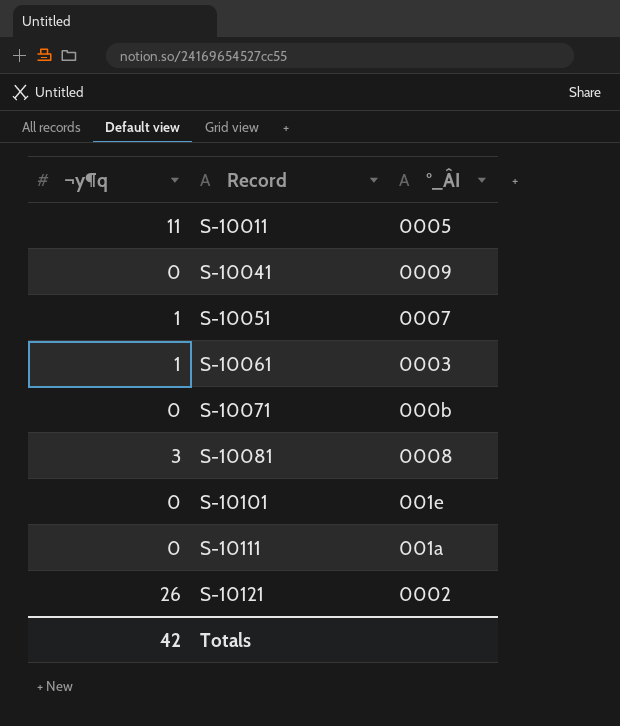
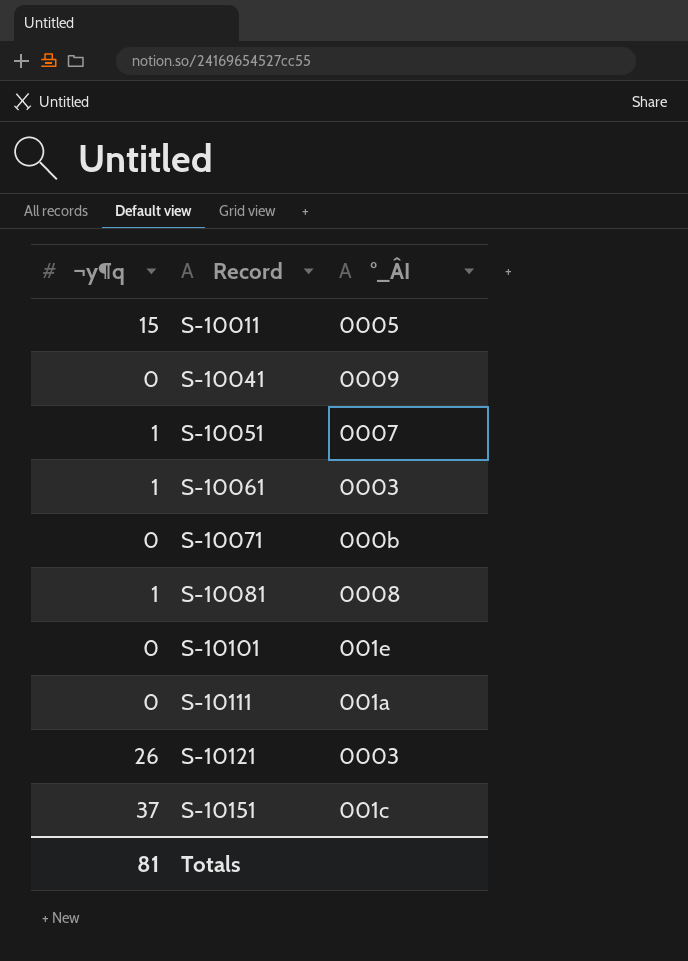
S-10011 | ¬y¶q: 11 -> 15
S-10081 | ¬y¶q: 3 -> 1
S-10121 | °_ÂI: 0002 -> 0003
row S-10151: none -> 37 | 001c
Totals | ¬y¶q: 42 -> 81

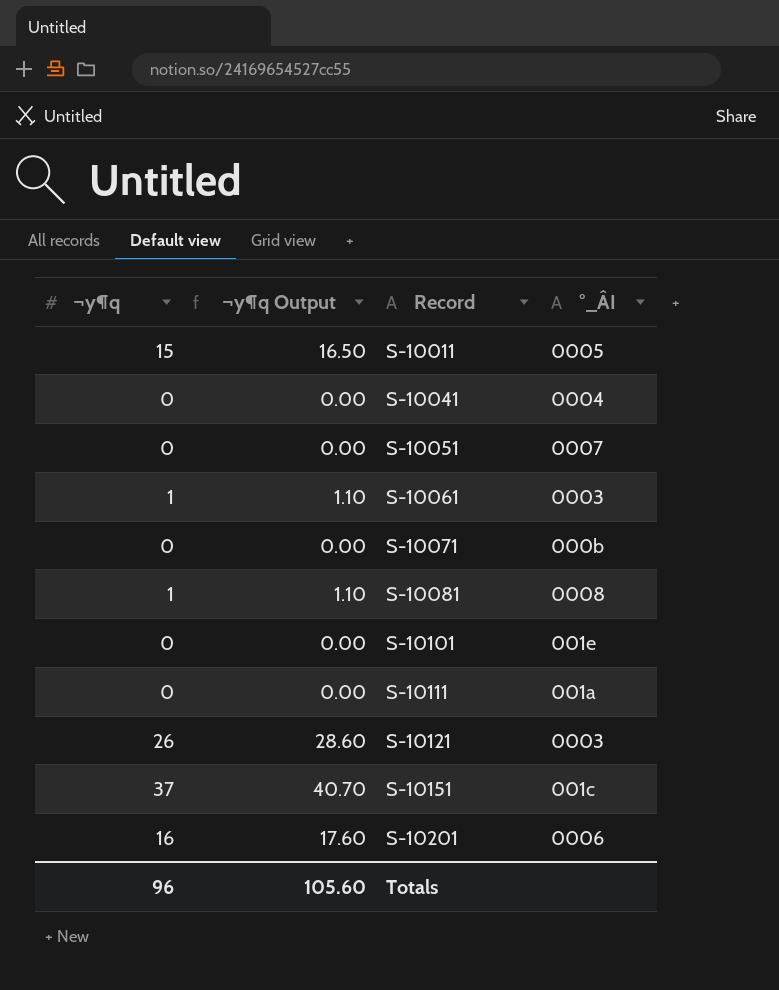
column ¬y¶q Output | formula: none -> [¬y¶q] * 1.1
S-10041 | °_ÂI: 0009 -> 0004
S-10051 | ¬y¶q: 1 -> 0
row S-10201: none -> 16 | 17.60 | 0006
Totals | ¬y¶q: 81 -> 96

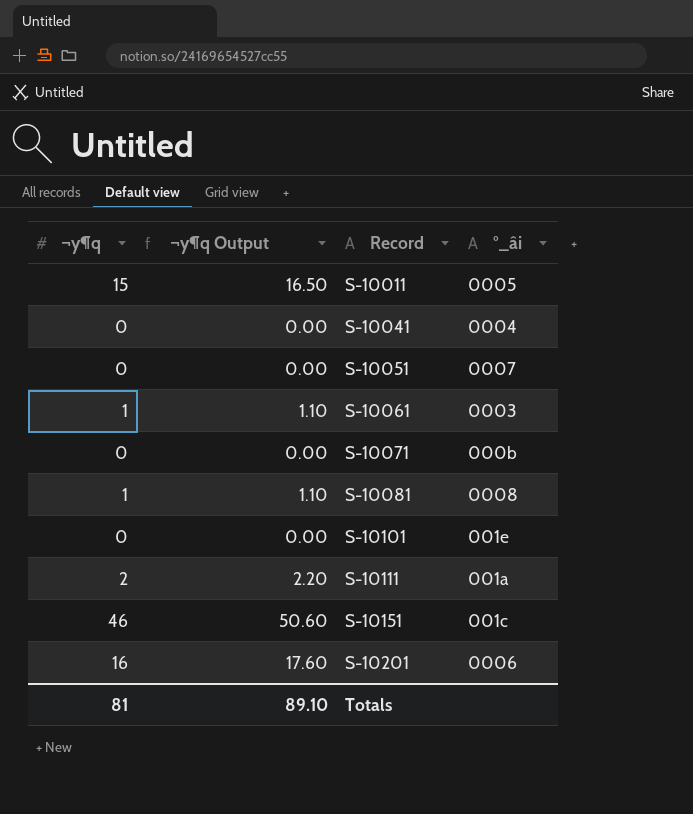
column name: °_ÂI -> °_âi
row S-10121: 26 | 28.60 | 0003 -> none
S-10111 | ¬y¶q: 0 -> 2
S-10111 | ¬y¶q Output: 0.00 -> 2.20
S-10151 | ¬y¶q: 37 -> 46
S-10151 | ¬y¶q Output: 40.70 -> 50.60
Totals | ¬y¶q: 96 -> 81
Totals | ¬y¶q Output: 105.60 -> 89.10

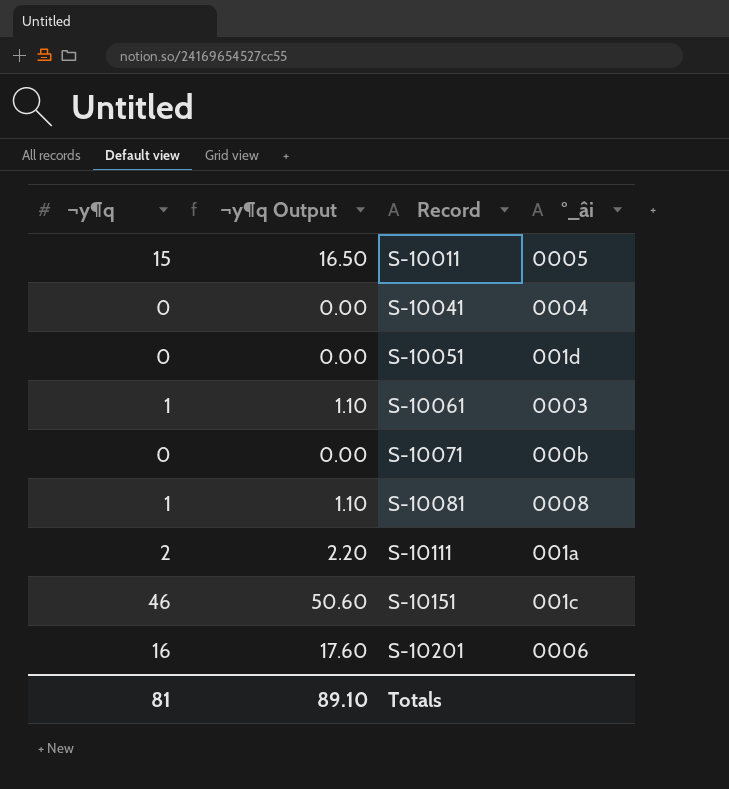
row S-10101: 0 | 0.00 | 001e -> none
S-10051 | °_âi: 0007 -> 001d

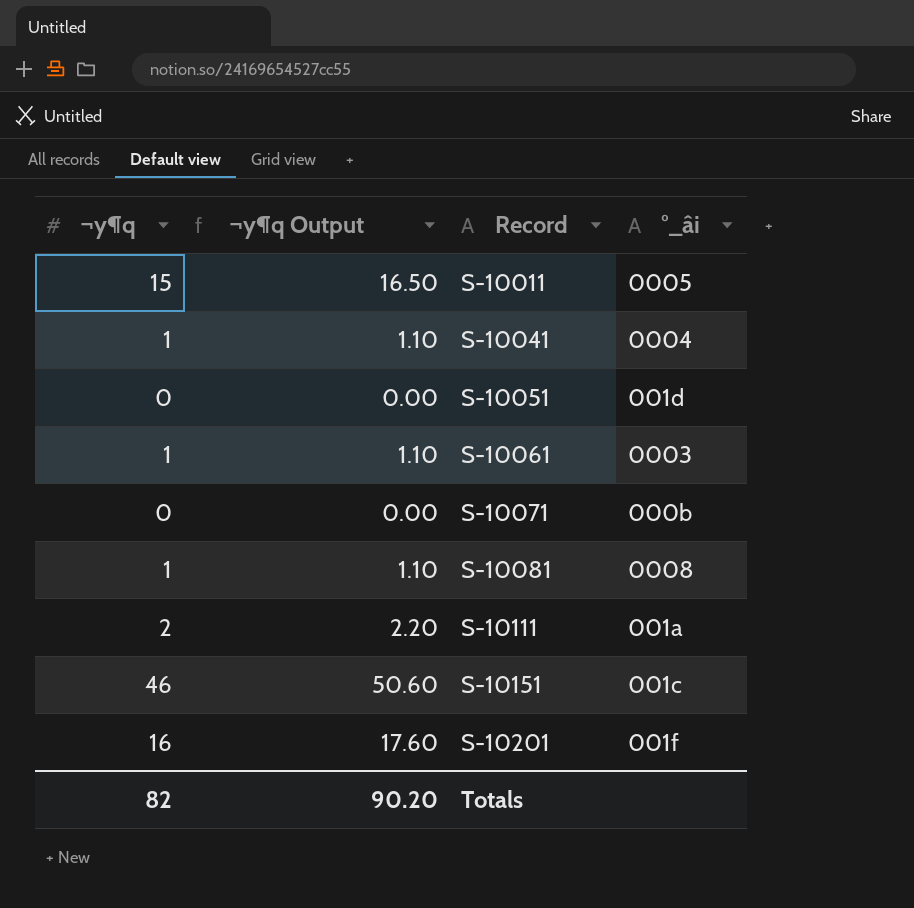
S-10041 | ¬y¶q: 0 -> 1
S-10041 | ¬y¶q Output: 0.00 -> 1.10
S-10201 | °_âi: 0006 -> 001f
Totals | ¬y¶q: 81 -> 82
Totals | ¬y¶q Output: 89.10 -> 90.20

